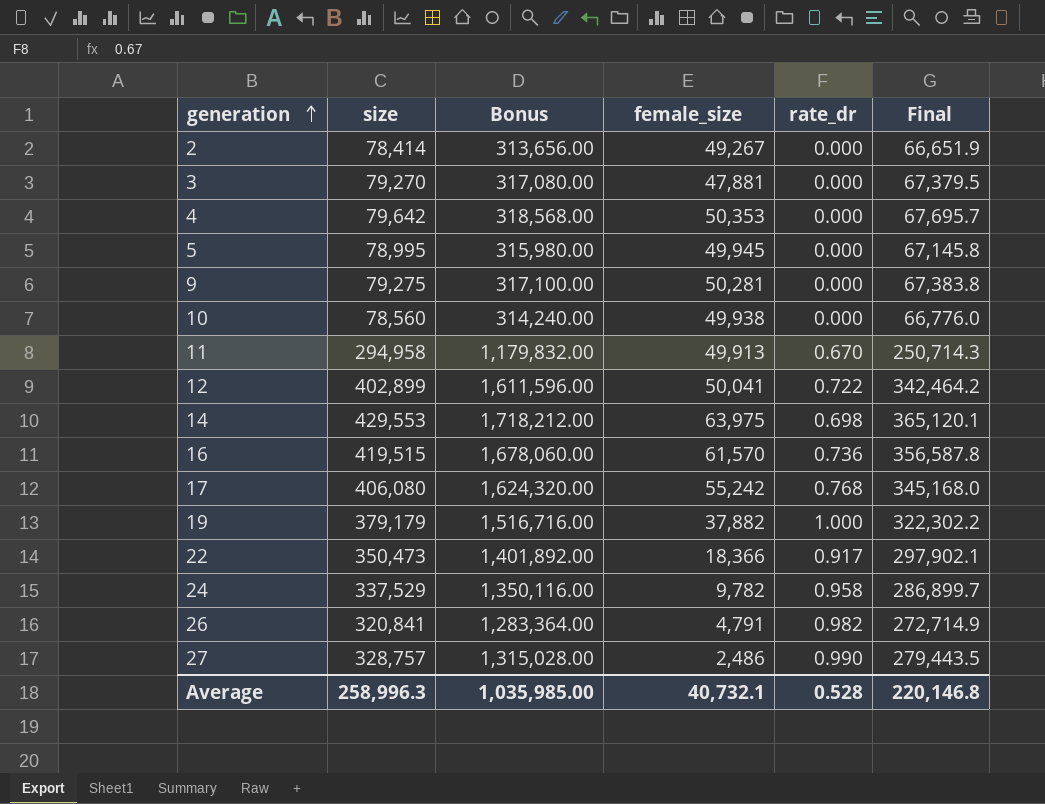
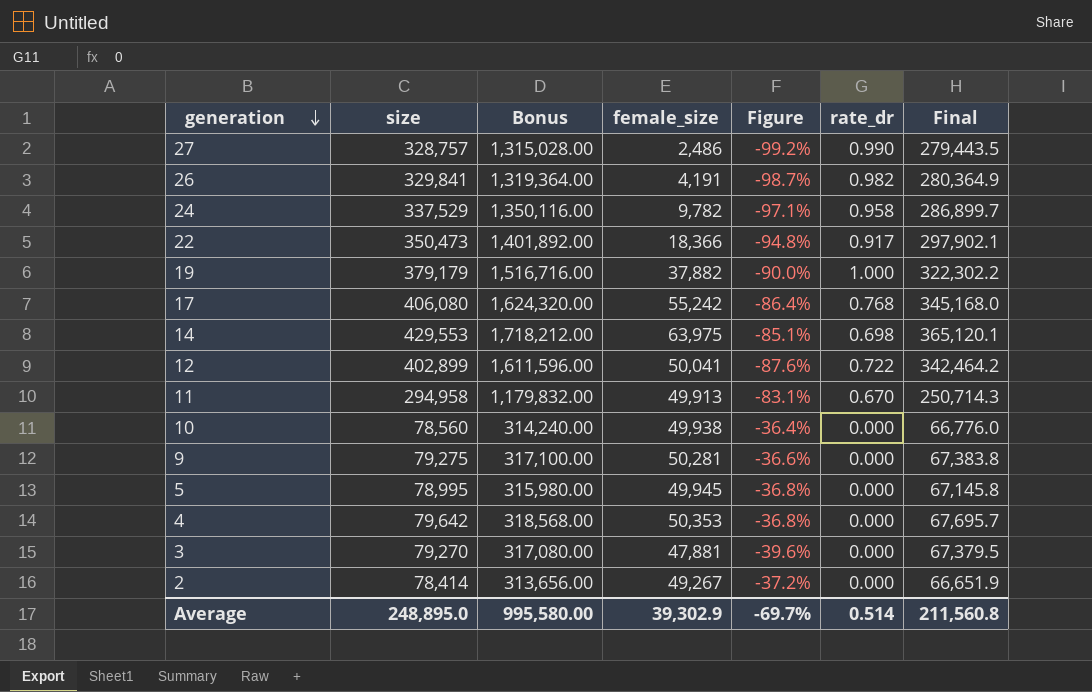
row order: generation ascending -> generation descending
column Figure | formula: none -> ([female_size] - [size]) / [size]
row 16: 419,515 | 1,678,060.00 | 61,570 | 0.736 | 356,587.8 -> none
26 | size: 320,841 -> 329,841
26 | Bonus: 1,283,364.00 -> 1,319,364.00
26 | female_size: 4,791 -> 4,191
26 | Final: 272,714.9 -> 280,364.9
Average | size: 258,996.3 -> 248,895.0
Average | Bonus: 1,035,985.00 -> 995,580.00
Average | female_size: 40,732.1 -> 39,302.9
Average | rate_dr: 0.528 -> 0.514
Average | Final: 220,146.8 -> 211,560.8

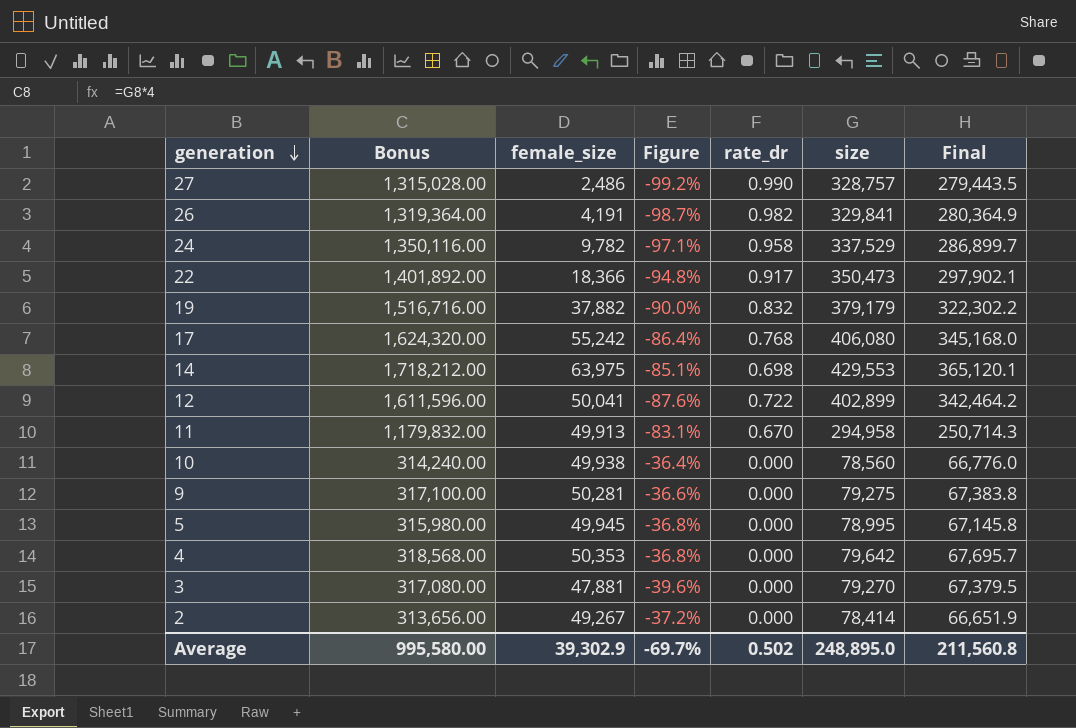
column size | position: 2 -> 6
19 | rate_dr: 1.000 -> 0.832
Average | rate_dr: 0.514 -> 0.502

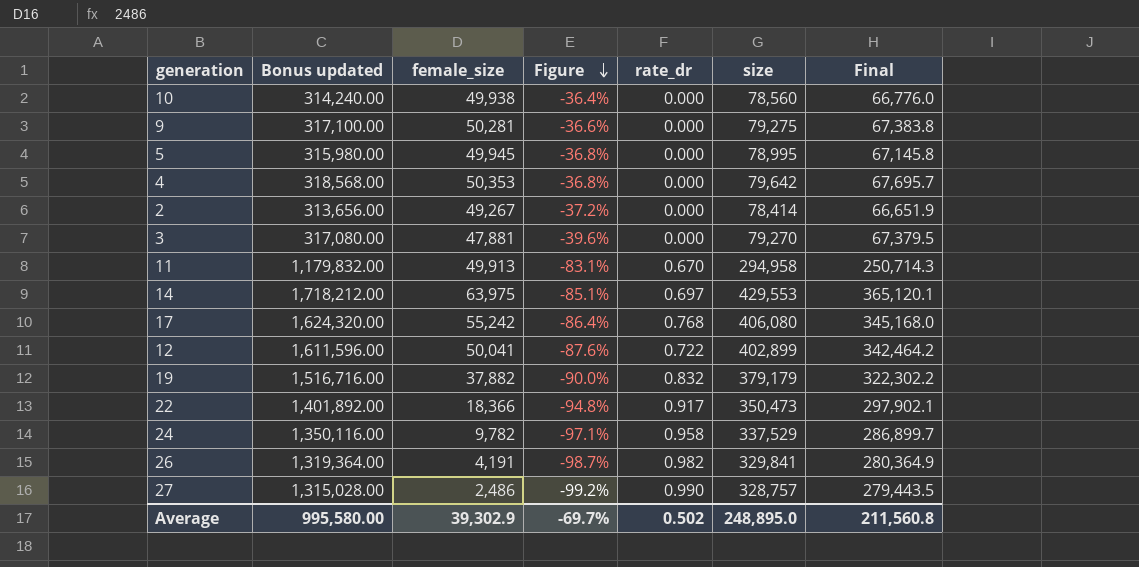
row order: generation descending -> Figure descending
column name: Bonus -> Bonus updated
14 | rate_dr: 0.698 -> 0.697

